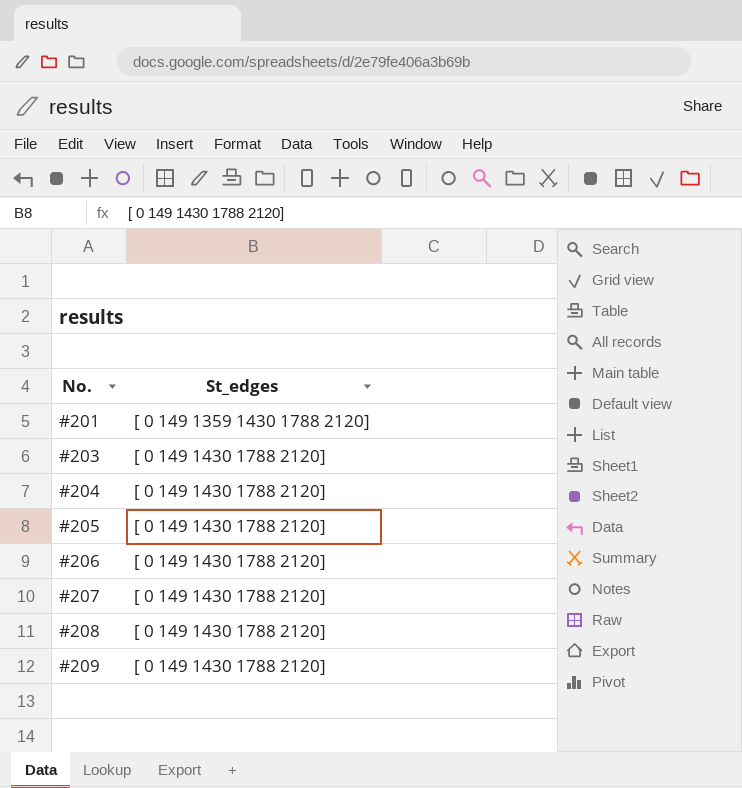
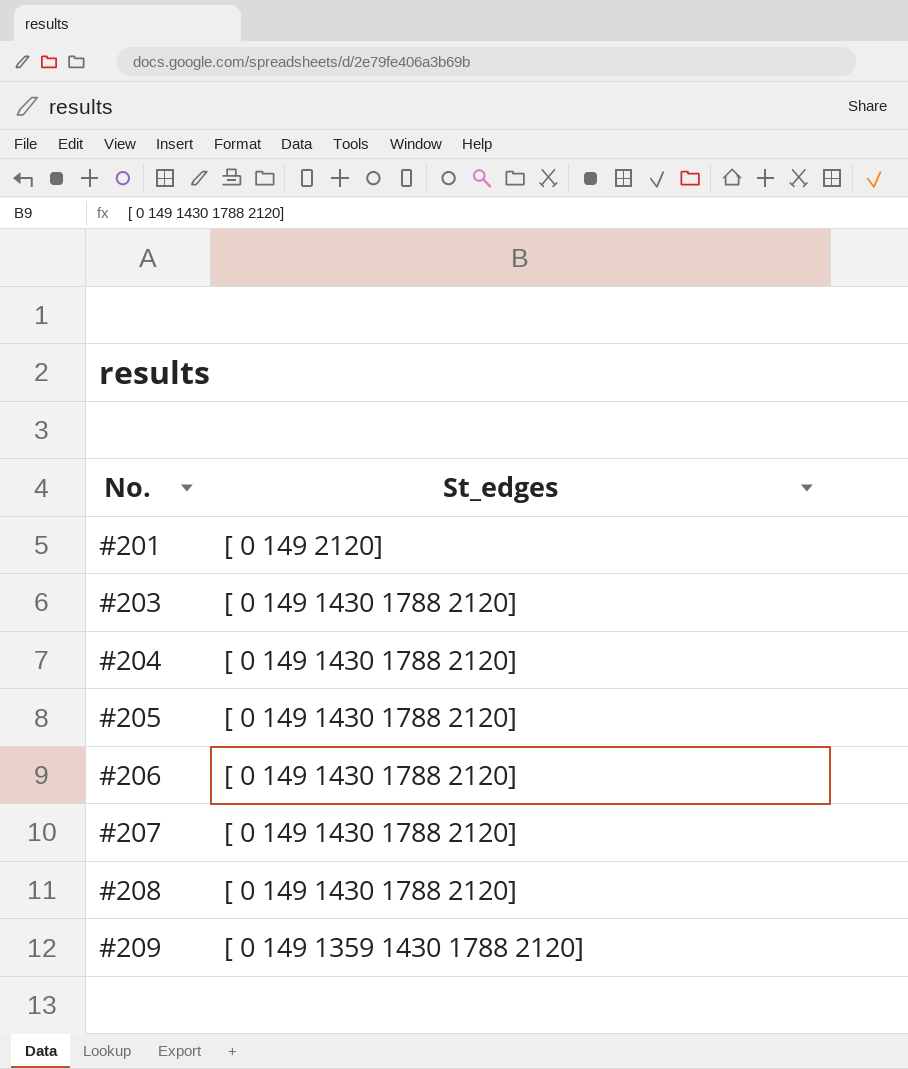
#201 | St_edges: [ 0 149 1359 1430 1788 2120] -> [ 0 149 2120]
#209 | St_edges: [ 0 149 1430 1788 2120] -> [ 0 149 1359 1430 1788 2120]

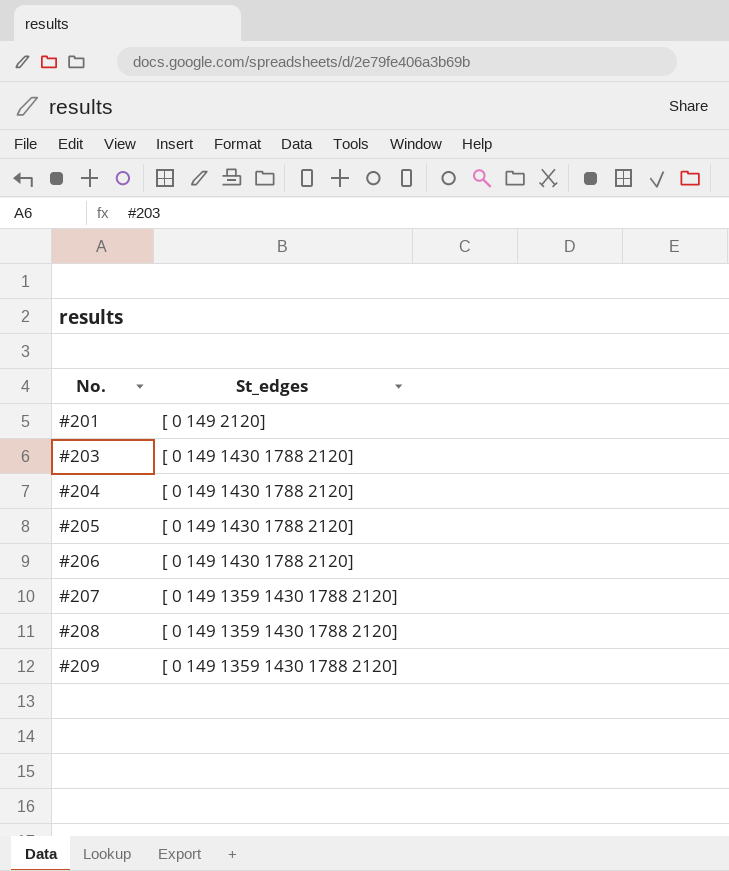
#207 | St_edges: [ 0 149 1430 1788 2120] -> [ 0 149 1359 1430 1788 2120]
#208 | St_edges: [ 0 149 1430 1788 2120] -> [ 0 149 1359 1430 1788 2120]

